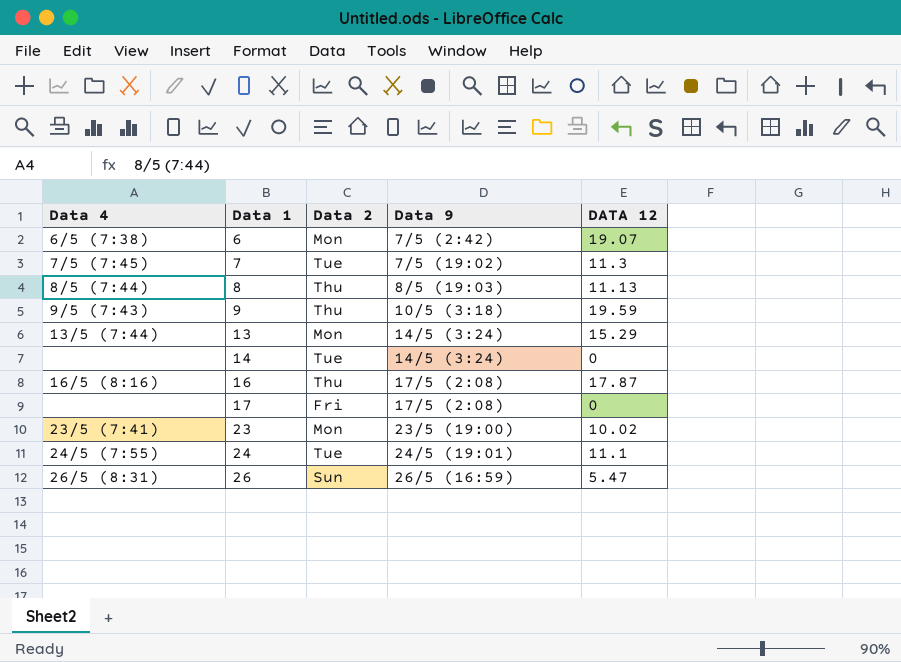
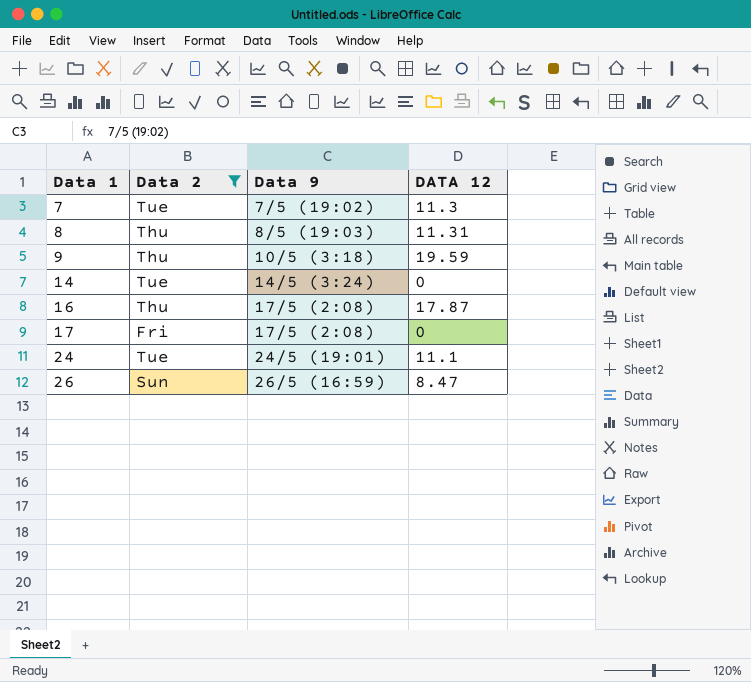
filter: none -> Data 2 != Mon
column Data 4 | position: 1 -> none
8 | DATA 12: 11.13 -> 11.31
26 | DATA 12: 5.47 -> 8.47

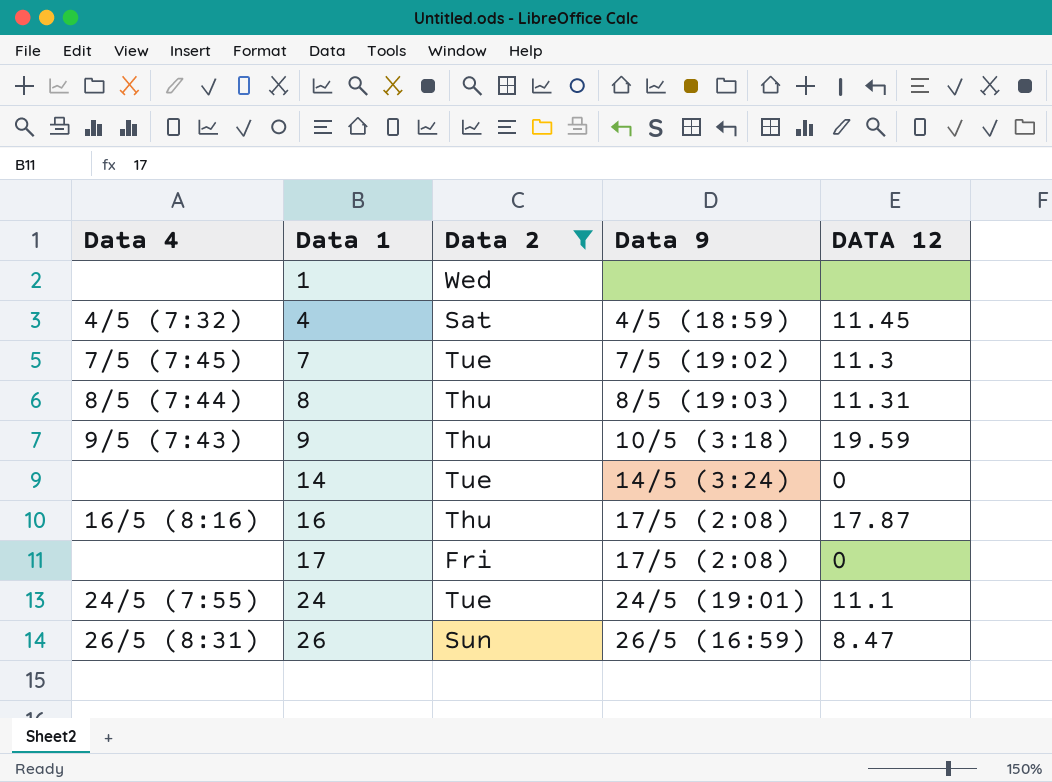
column Data 4 | position: none -> 1
row 1: none -> none | Wed | none | none
row 4: none -> 4/5 (7:32) | Sat | 4/5 (18:59) | 11.45

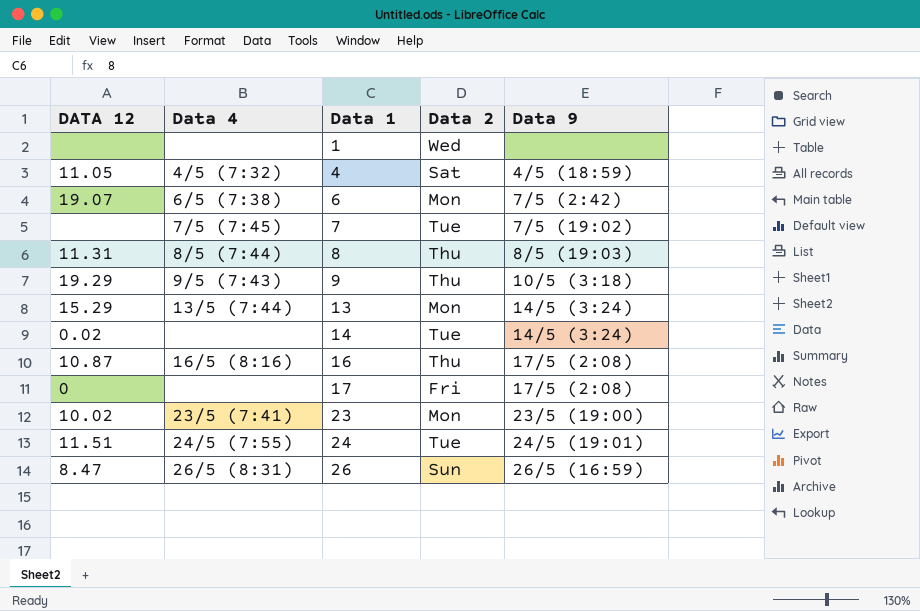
filter: Data 2 != Mon -> none
column DATA 12 | position: 5 -> 1
4 | DATA 12: 11.45 -> 11.05
7 | DATA 12: 11.3 -> none
9 | DATA 12: 19.59 -> 19.29
14 | DATA 12: 0 -> 0.02
16 | DATA 12: 17.87 -> 10.87
24 | DATA 12: 11.1 -> 11.51

